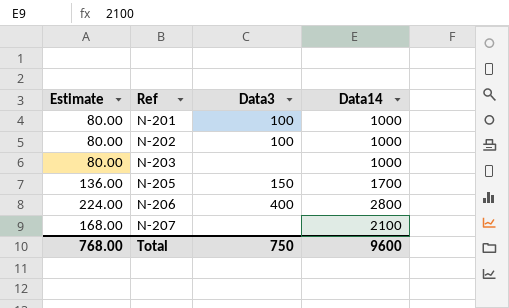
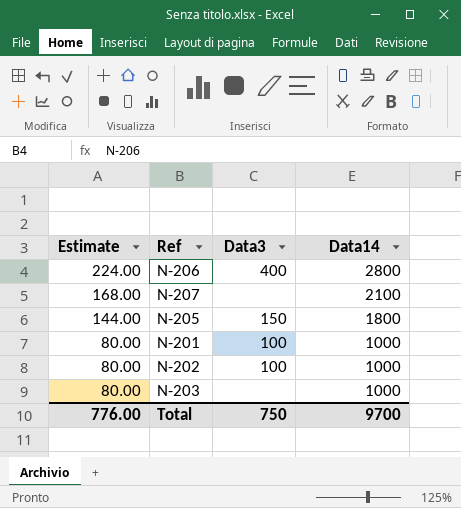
row order: Ref ascending -> Estimate descending
N-205 | Estimate: 136.00 -> 144.00
N-205 | Data14: 1700 -> 1800
Total | Estimate: 768.00 -> 776.00
Total | Data14: 9600 -> 9700

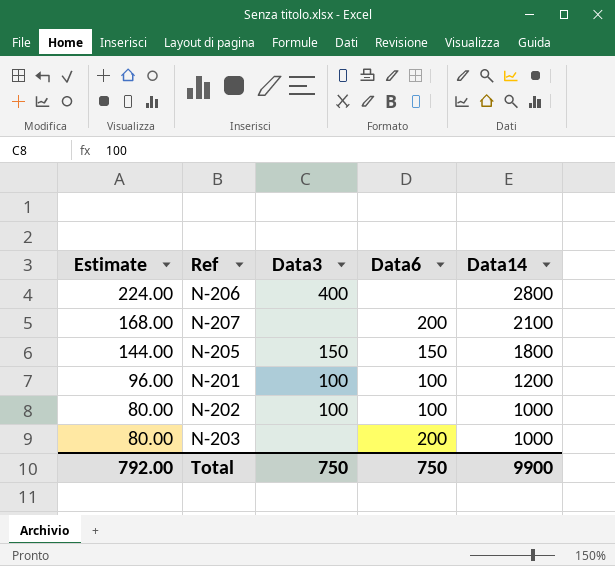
column Data6 | position: none -> 4
N-201 | Estimate: 80.00 -> 96.00
N-201 | Data14: 1000 -> 1200
Total | Estimate: 776.00 -> 792.00
Total | Data14: 9700 -> 9900

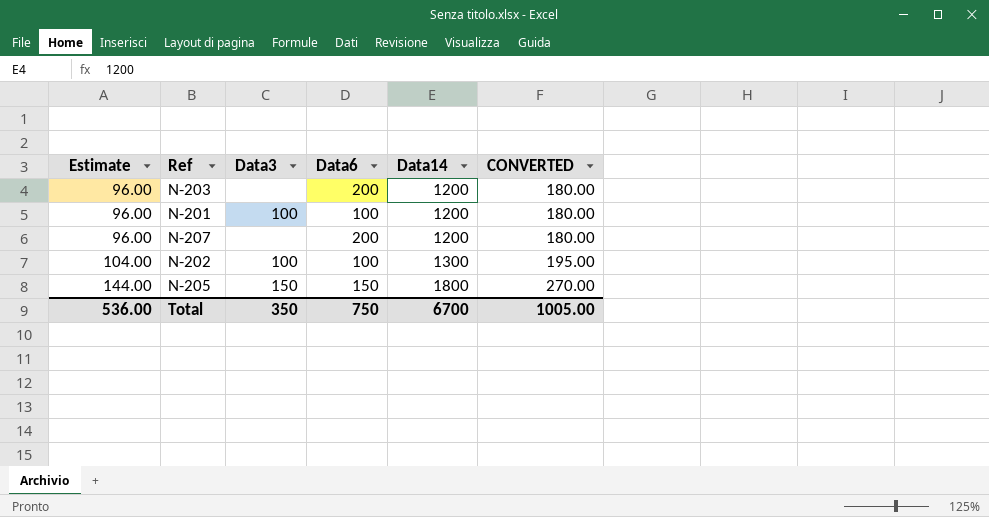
row order: Estimate descending -> Estimate ascending
column CONVERTED | formula: none -> [Data14] * 0.15
row N-206: 224.00 | 400 | none | 2800 -> none
N-203 | Estimate: 80.00 -> 96.00
N-203 | Data14: 1000 -> 1200
N-207 | Estimate: 168.00 -> 96.00
N-207 | Data14: 2100 -> 1200
N-202 | Estimate: 80.00 -> 104.00
N-202 | Data14: 1000 -> 1300
Total | Estimate: 792.00 -> 536.00
Total | Data3: 750 -> 350
Total | Data14: 9900 -> 6700

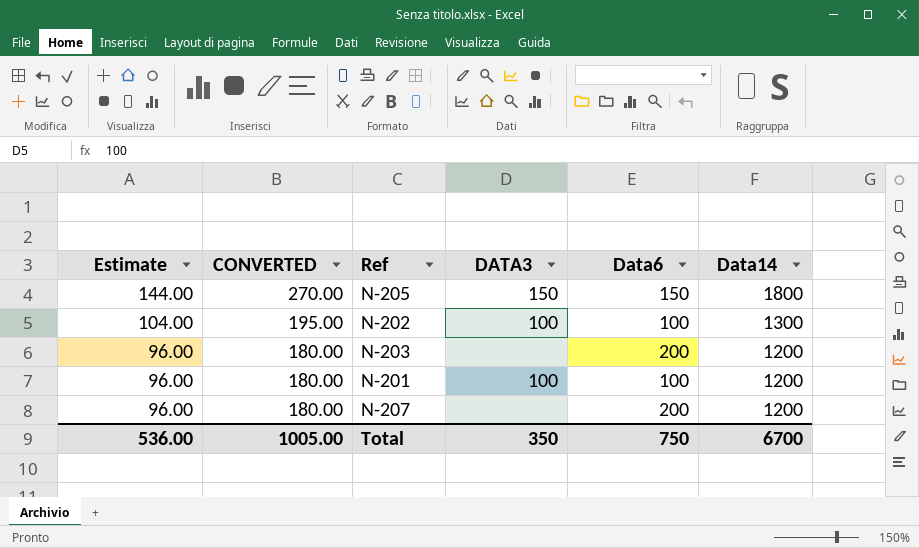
row order: Estimate ascending -> Estimate descending
column CONVERTED | position: 6 -> 2
column name: Data3 -> DATA3

